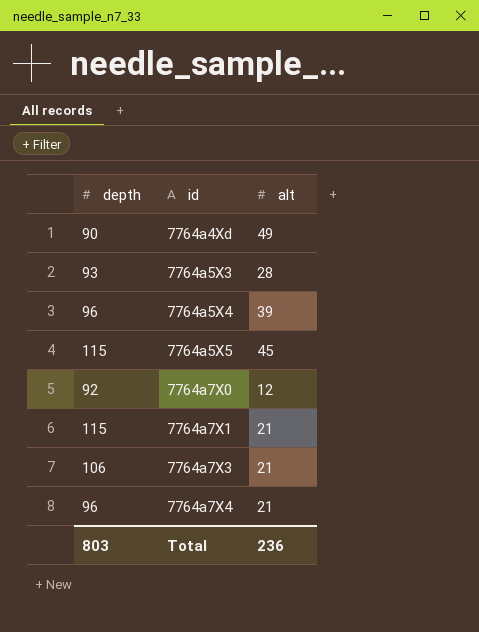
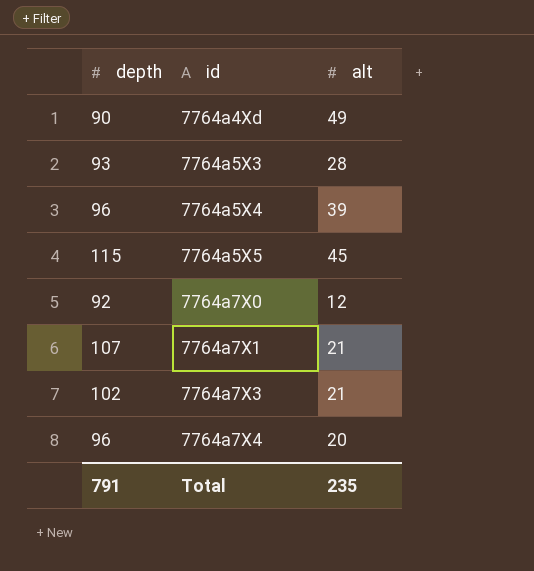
7764a7X1 | depth: 115 -> 107
7764a7X3 | depth: 106 -> 102
7764a7X4 | alt: 21 -> 20
Total | depth: 803 -> 791
Total | alt: 236 -> 235

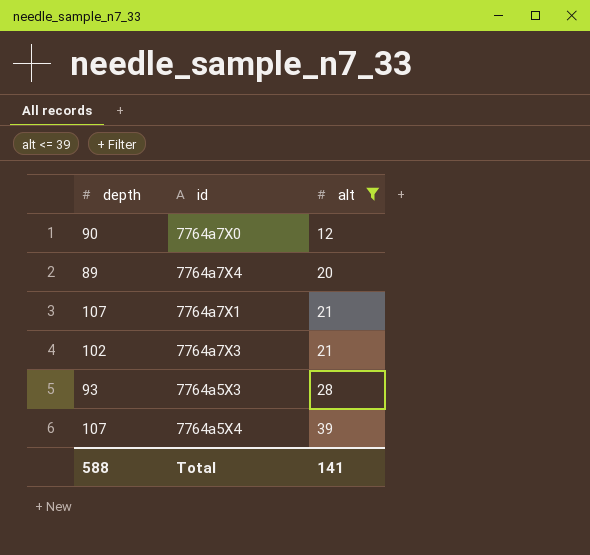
filter: none -> alt <= 39
row order: id ascending -> alt ascending
7764a7X0 | depth: 92 -> 90
7764a7X4 | depth: 96 -> 89
7764a5X4 | depth: 96 -> 107
Total | depth: 791 -> 588
Total | alt: 235 -> 141

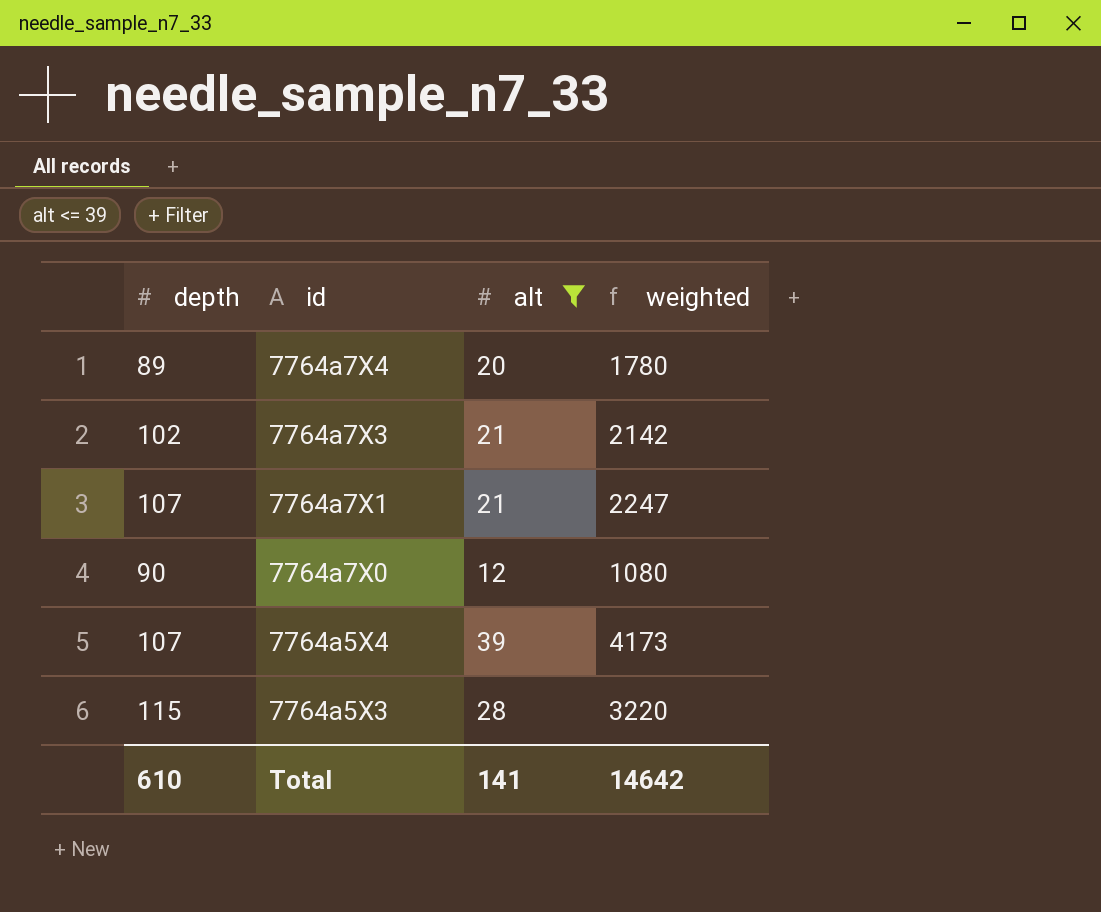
row order: alt ascending -> id descending
column weighted | formula: none -> [depth] * [alt]
7764a5X3 | depth: 93 -> 115
Total | depth: 588 -> 610

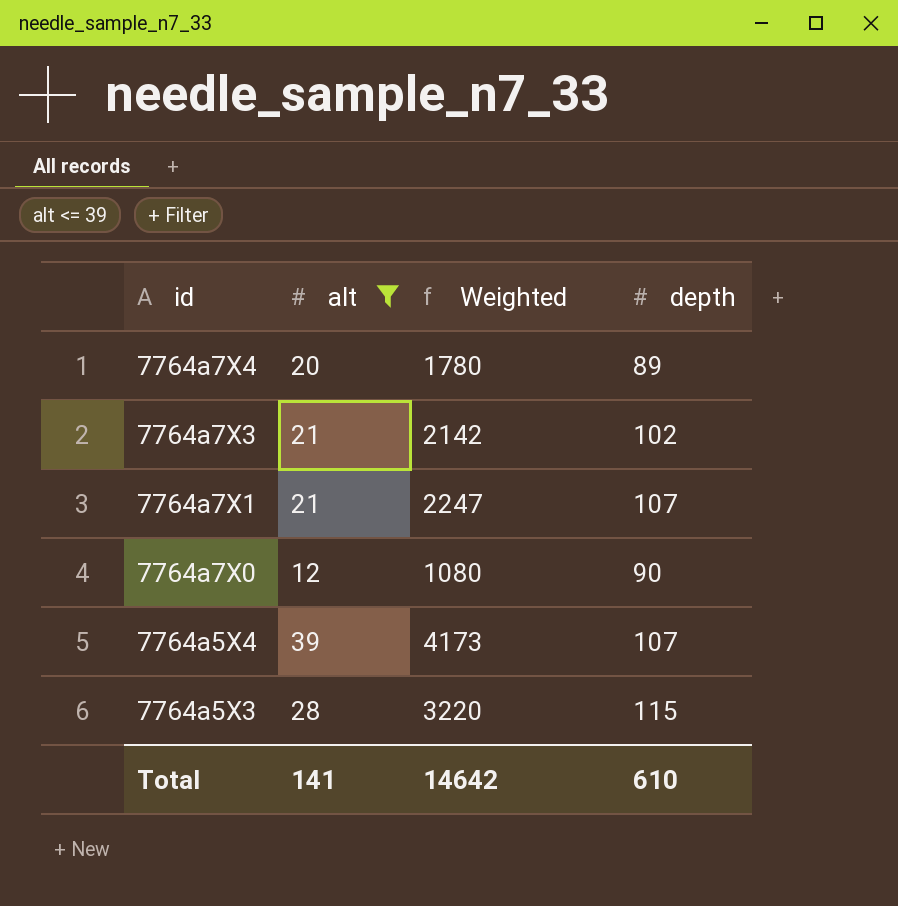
column name: weighted -> Weighted
column depth | position: 1 -> 4

